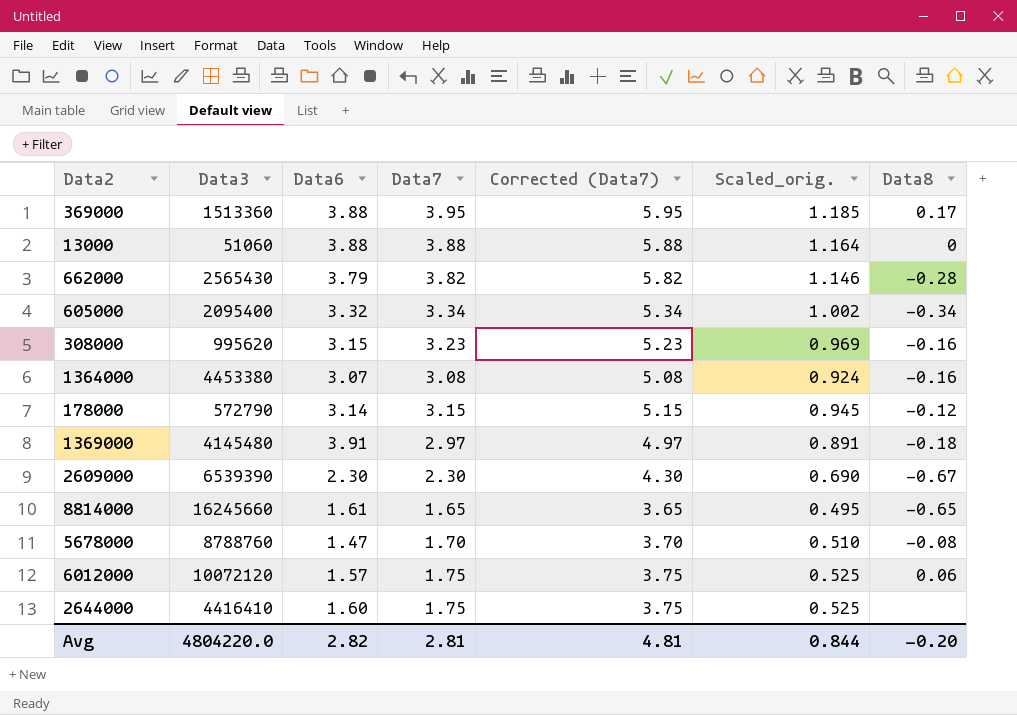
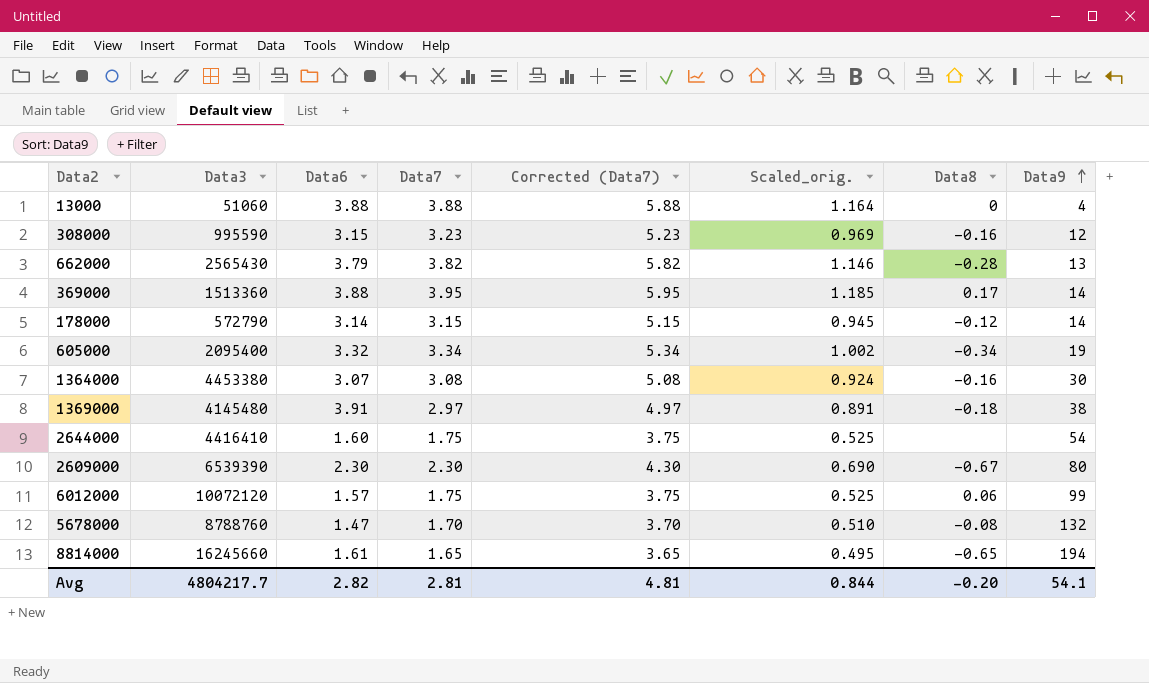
row order: none -> Data9 ascending
column Data9 | position: none -> 8
308000 | Data3: 995620 -> 995590
Avg | Data3: 4804220.0 -> 4804217.7

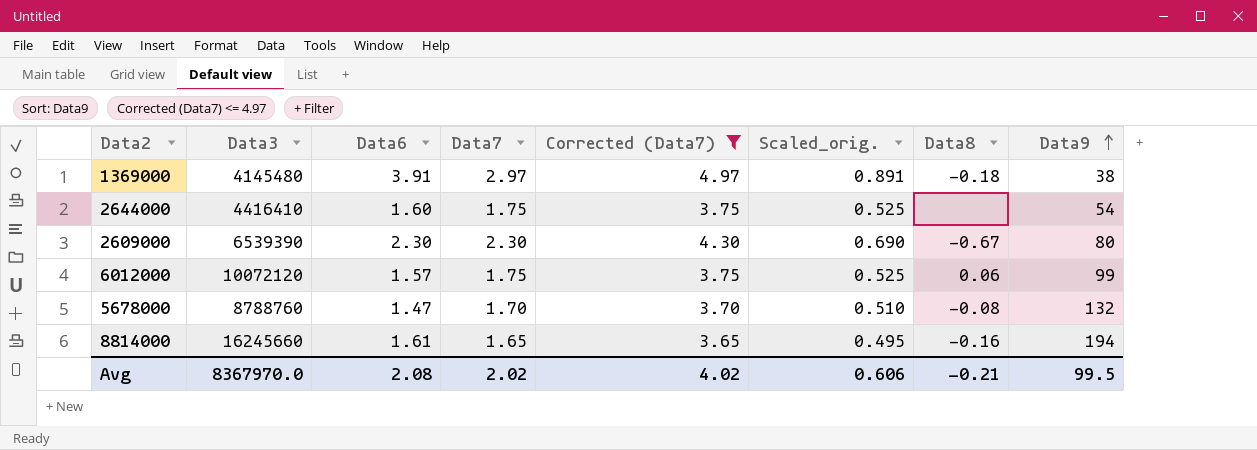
filter: none -> Corrected (Data7) <= 4.97
8814000 | Data8: -0.65 -> -0.16
Avg | Data3: 4804217.7 -> 8367970.0
Avg | Data6: 2.82 -> 2.08
Avg | Data7: 2.81 -> 2.02
Avg | Corrected (Data7): 4.81 -> 4.02
Avg | Scaled_orig.: 0.844 -> 0.606
Avg | Data8: -0.20 -> -0.21
Avg | Data9: 54.1 -> 99.5

